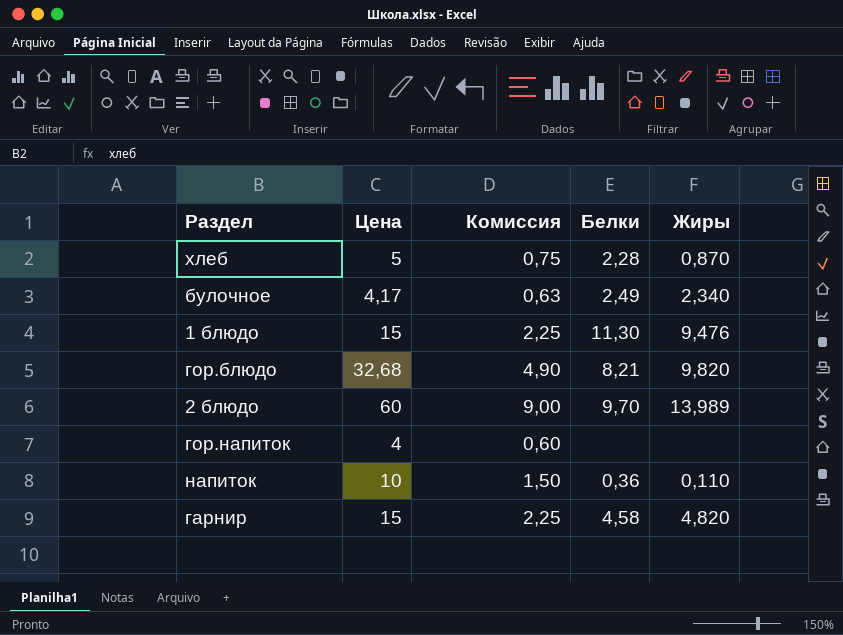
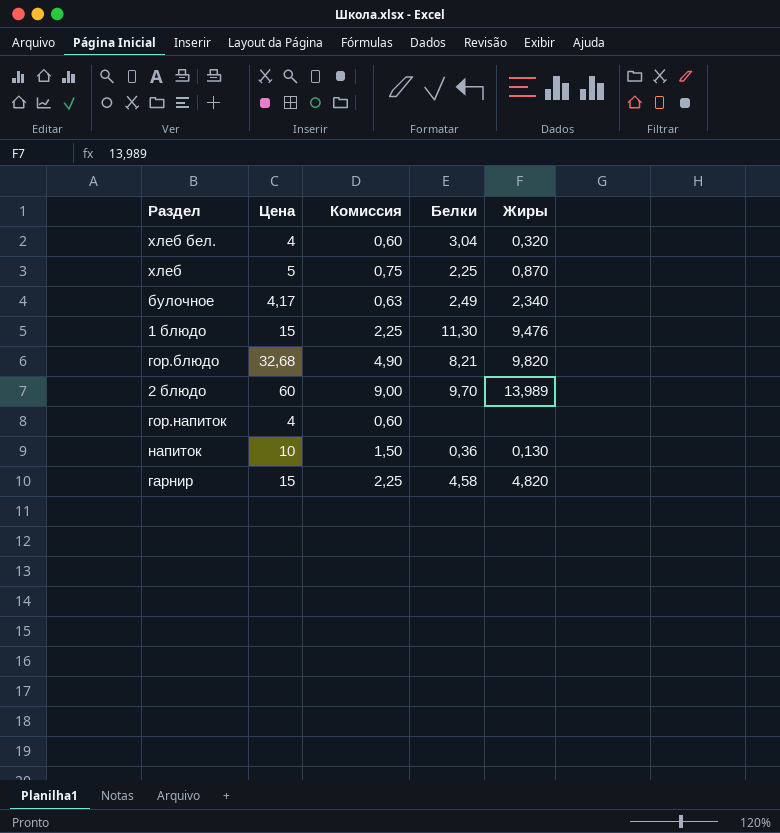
row хлеб бел.: none -> 4 | 0,60 | 3,04 | 0,320
хлеб | Белки: 2,28 -> 2,25
напиток | Жиры: 0,110 -> 0,130

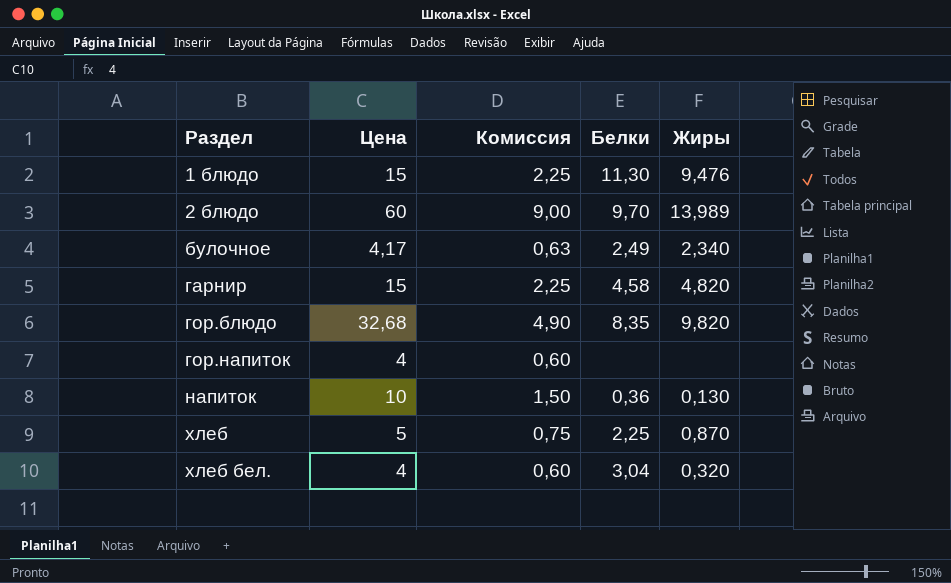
row order: none -> Раздел ascending
гор.блюдо | Белки: 8,21 -> 8,35

